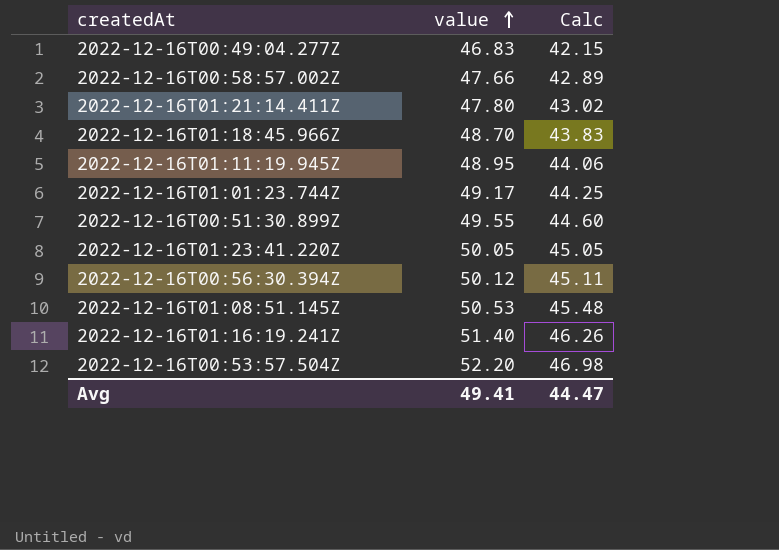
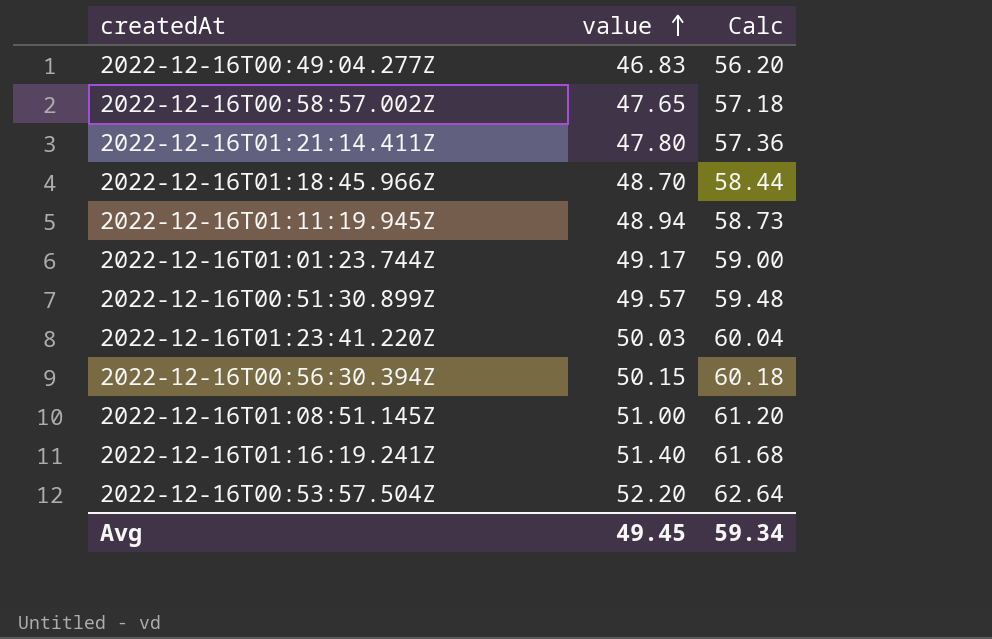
column Calc | formula: [value] * 0.9 -> [value] * 1.2
2022-12-16T00:58:57.002Z | value: 47.66 -> 47.65
2022-12-16T01:11:19.945Z | value: 48.95 -> 48.94
2022-12-16T00:51:30.899Z | value: 49.55 -> 49.57
2022-12-16T01:23:41.220Z | value: 50.05 -> 50.03
2022-12-16T00:56:30.394Z | value: 50.12 -> 50.15
2022-12-16T01:08:51.145Z | value: 50.53 -> 51.00
Avg | value: 49.41 -> 49.45
Avg | Calc: 44.47 -> 59.34

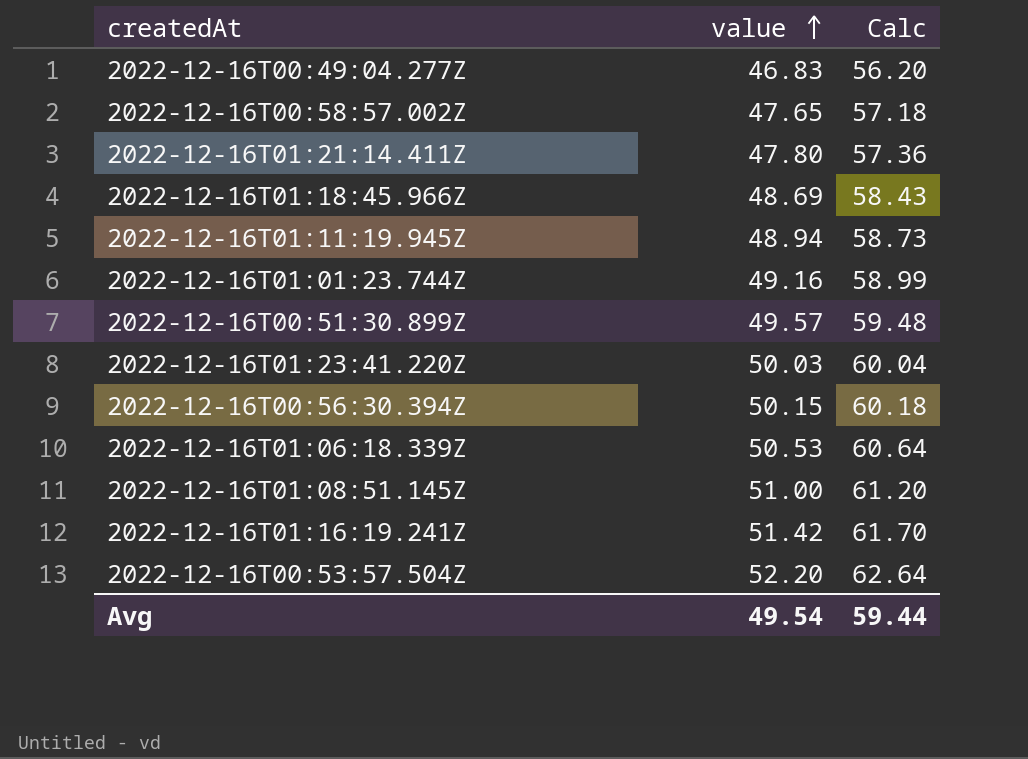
2022-12-16T01:18:45.966Z | value: 48.70 -> 48.69
2022-12-16T01:18:45.966Z | Calc: 58.44 -> 58.43
2022-12-16T01:01:23.744Z | value: 49.17 -> 49.16
2022-12-16T01:01:23.744Z | Calc: 59.00 -> 58.99
row 2022-12-16T01:06:18.339Z: none -> 50.53 | 60.64
2022-12-16T01:16:19.241Z | value: 51.40 -> 51.42
2022-12-16T01:16:19.241Z | Calc: 61.68 -> 61.70
Avg | value: 49.45 -> 49.54
Avg | Calc: 59.34 -> 59.44

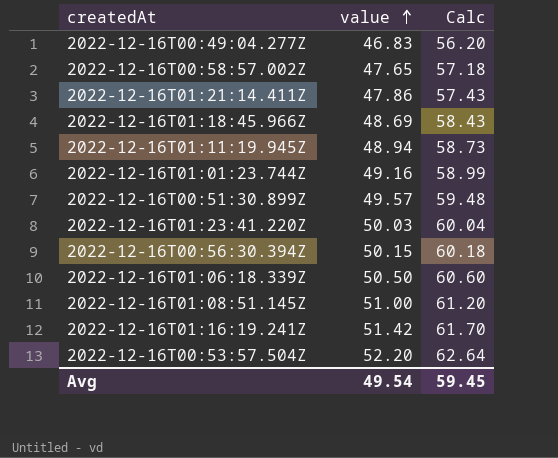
2022-12-16T01:21:14.411Z | value: 47.80 -> 47.86
2022-12-16T01:21:14.411Z | Calc: 57.36 -> 57.43
2022-12-16T01:06:18.339Z | value: 50.53 -> 50.50
2022-12-16T01:06:18.339Z | Calc: 60.64 -> 60.60
Avg | Calc: 59.44 -> 59.45

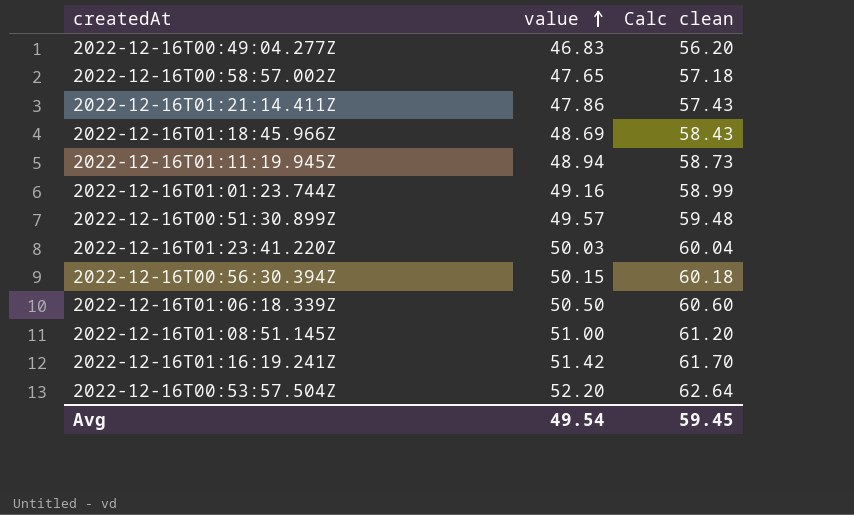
column name: Calc -> Calc clean

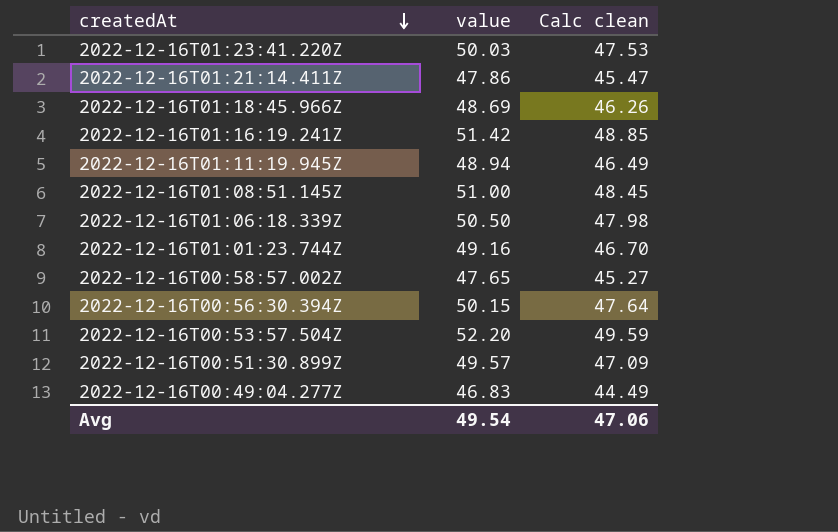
row order: value ascending -> createdAt descending
column Calc clean | formula: [value] * 1.2 -> [value] * 0.95
Avg | Calc clean: 59.45 -> 47.06

